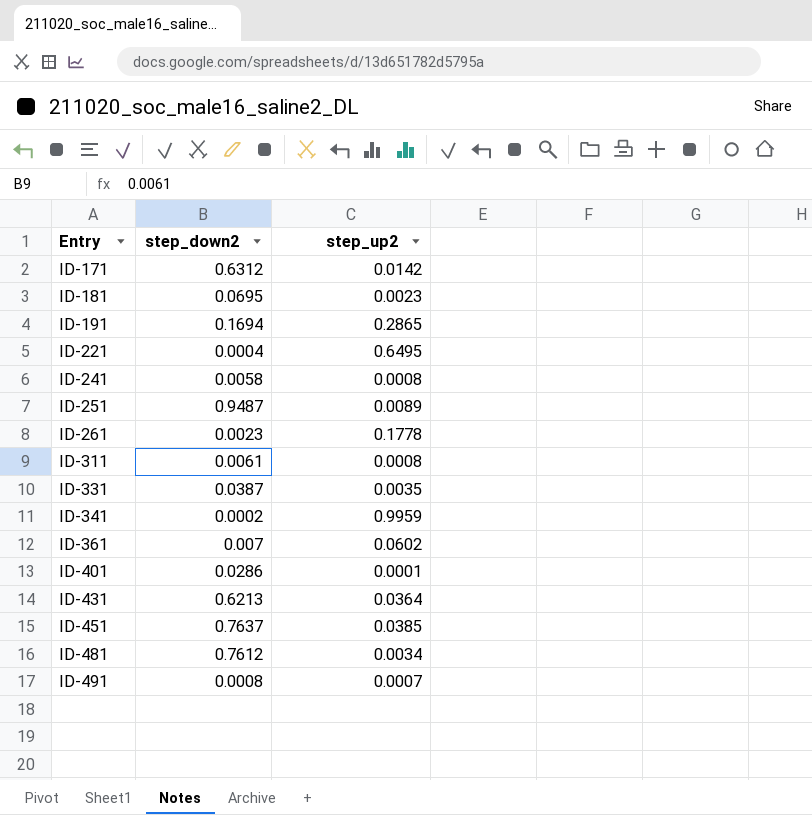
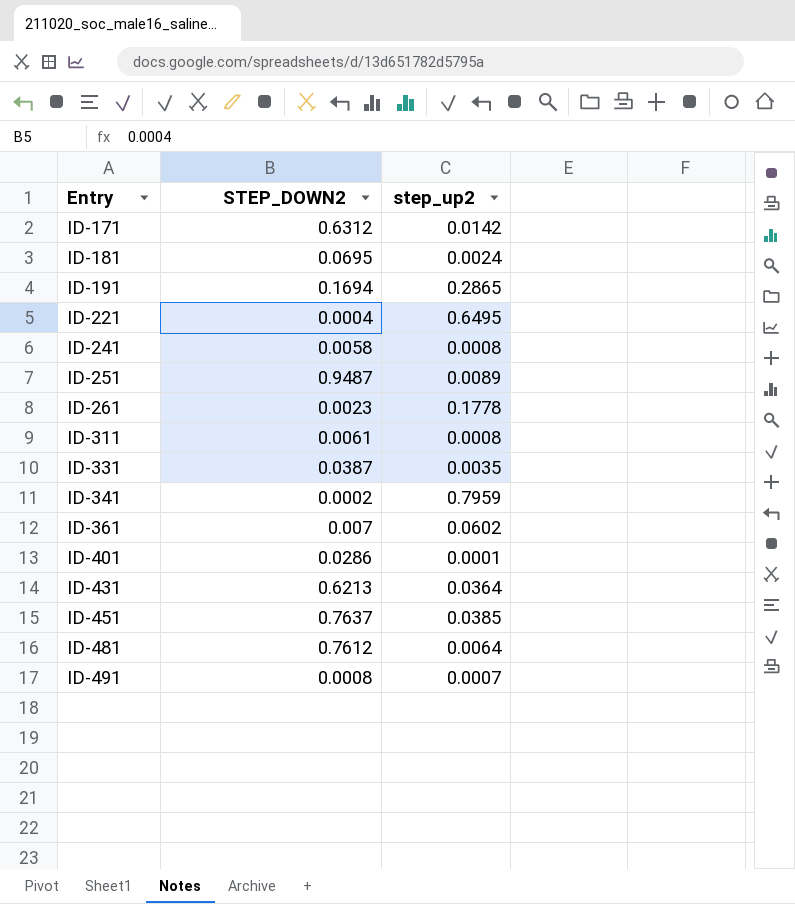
column name: step_down2 -> STEP_DOWN2
ID-181 | step_up2: 0.0023 -> 0.0024
ID-341 | step_up2: 0.9959 -> 0.7959
ID-481 | step_up2: 0.0034 -> 0.0064

